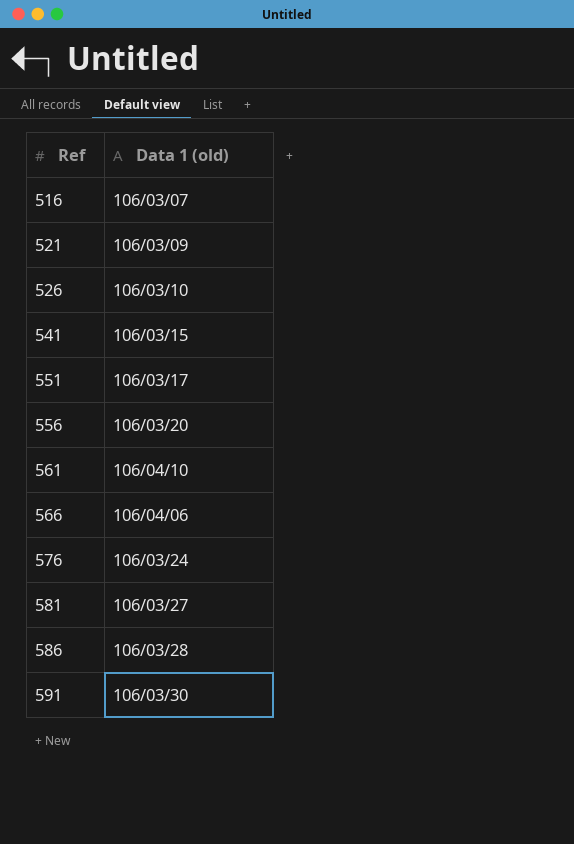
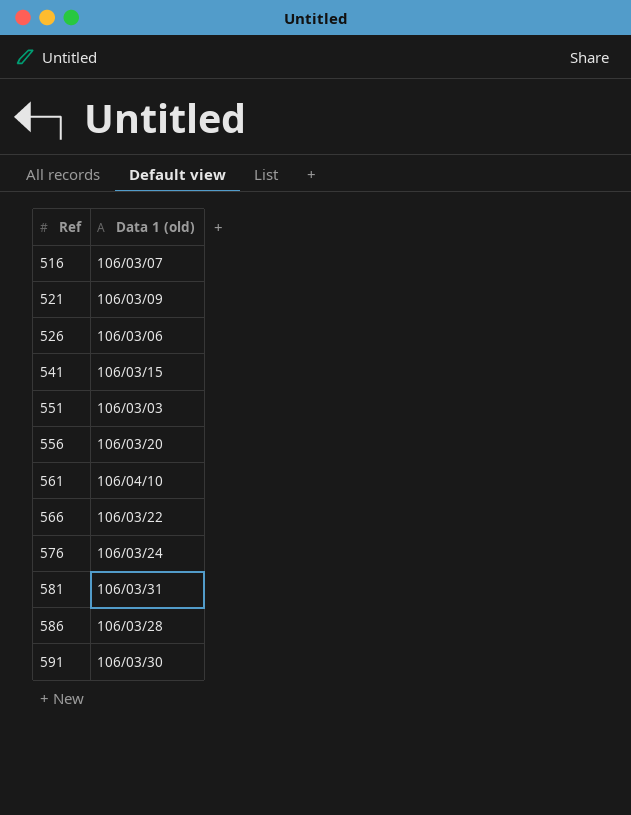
526 | Data 1 (old): 106/03/10 -> 106/03/06
551 | Data 1 (old): 106/03/17 -> 106/03/03
566 | Data 1 (old): 106/04/06 -> 106/03/22
581 | Data 1 (old): 106/03/27 -> 106/03/31

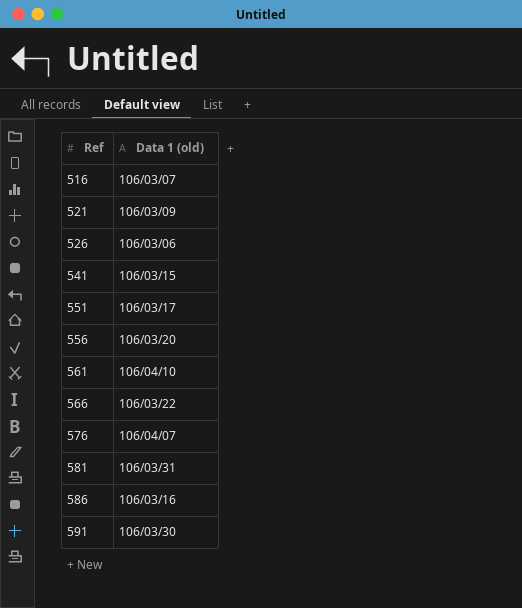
551 | Data 1 (old): 106/03/03 -> 106/03/17
576 | Data 1 (old): 106/03/24 -> 106/04/07
586 | Data 1 (old): 106/03/28 -> 106/03/16

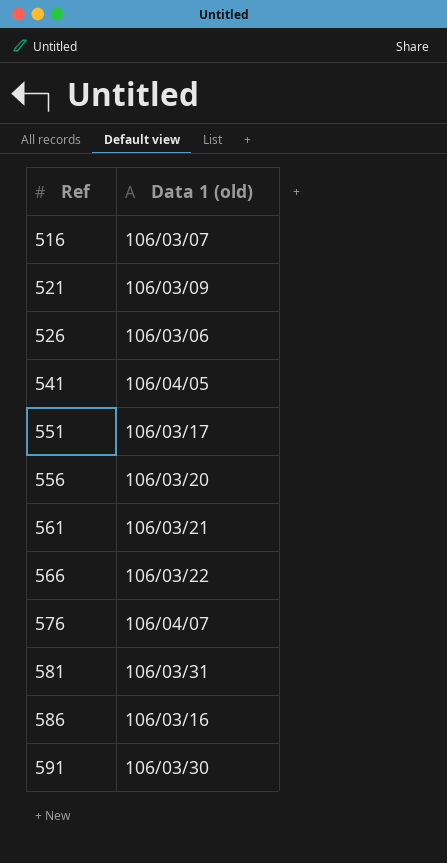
541 | Data 1 (old): 106/03/15 -> 106/04/05
561 | Data 1 (old): 106/04/10 -> 106/03/21

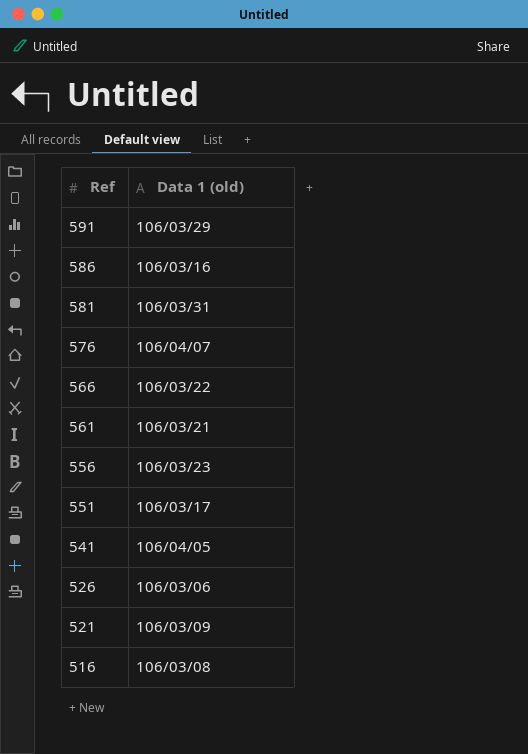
row order: Ref ascending -> Ref descending
591 | Data 1 (old): 106/03/30 -> 106/03/29
556 | Data 1 (old): 106/03/20 -> 106/03/23
516 | Data 1 (old): 106/03/07 -> 106/03/08

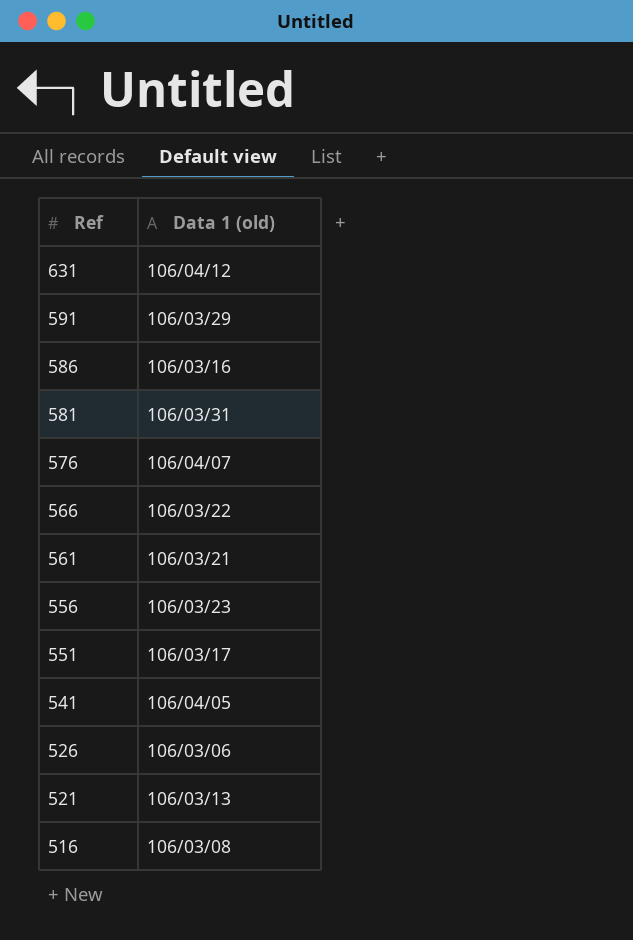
row 631: none -> 106/04/12
521 | Data 1 (old): 106/03/09 -> 106/03/13

